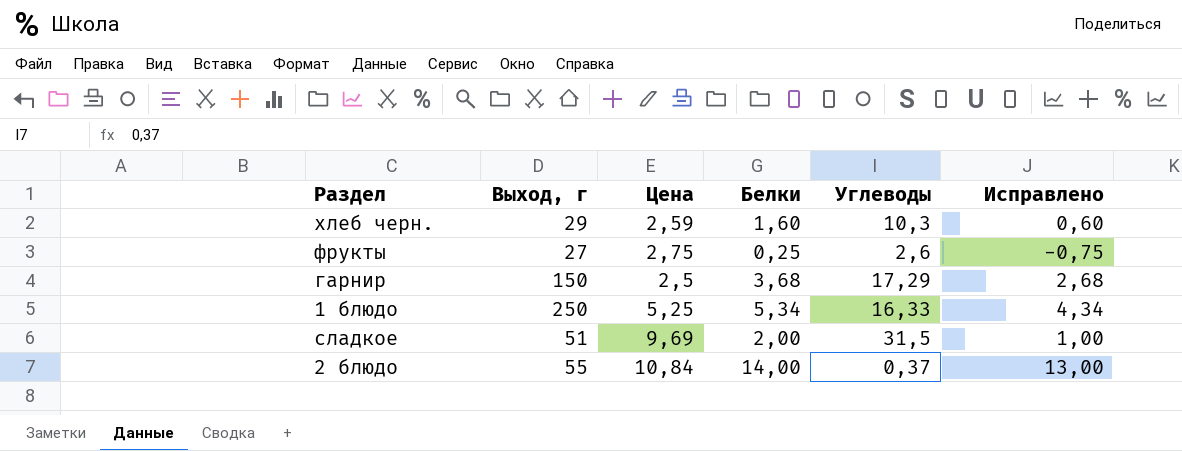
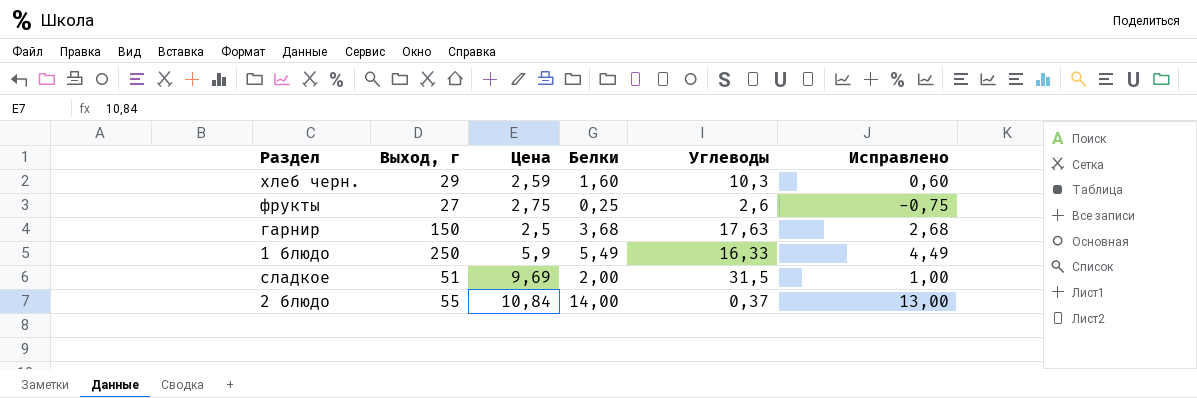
гарнир | Углеводы: 17,29 -> 17,63
1 блюдо | Цена: 5,25 -> 5,9
1 блюдо | Белки: 5,34 -> 5,49
1 блюдо | Исправлено: 4,34 -> 4,49

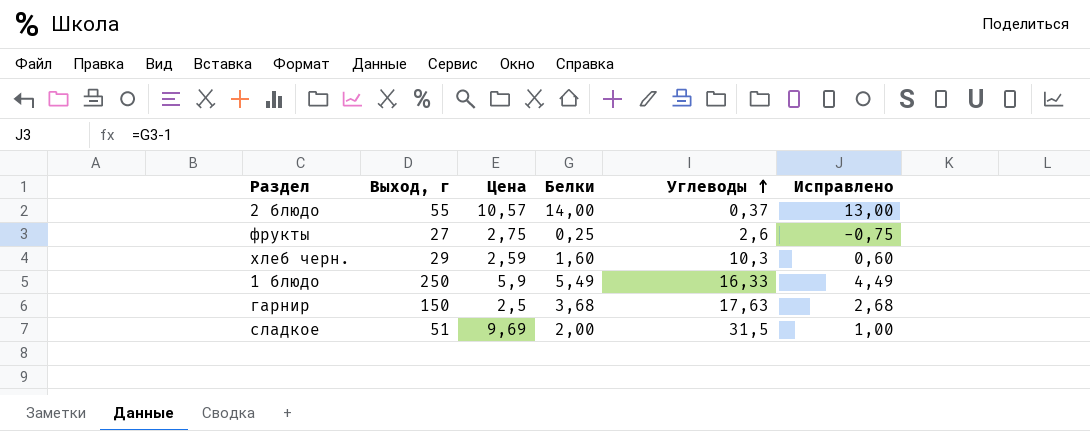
row order: none -> Углеводы ascending
2 блюдо | Цена: 10,84 -> 10,57

